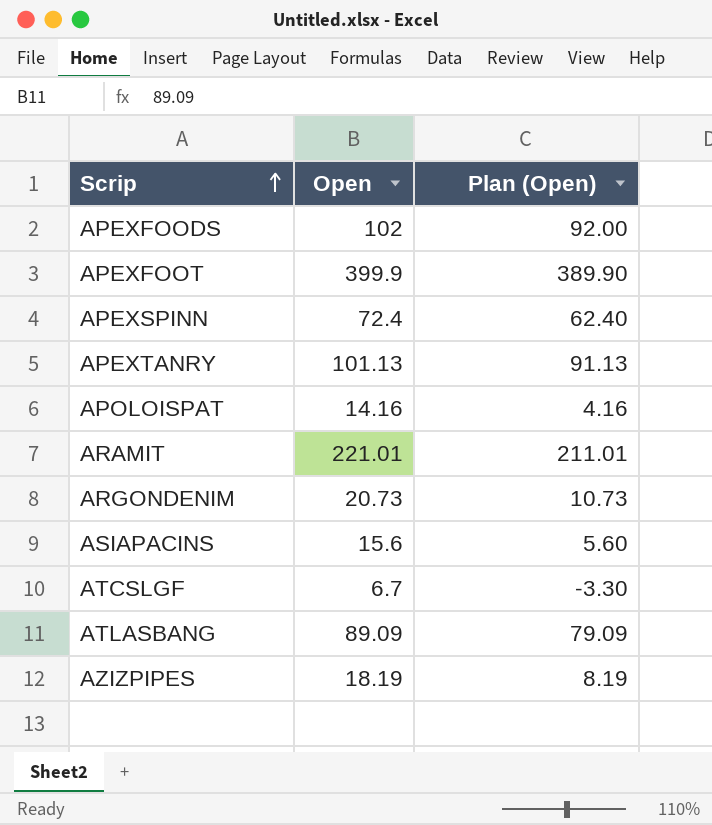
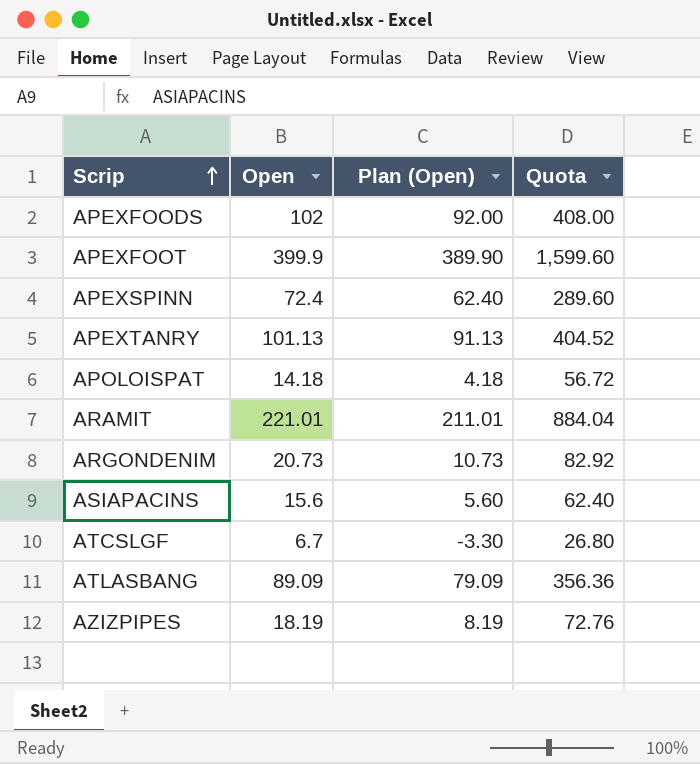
column Quota | formula: none -> [Open] * 4
APOLOISPAT | Open: 14.16 -> 14.18
APOLOISPAT | Plan (Open): 4.16 -> 4.18

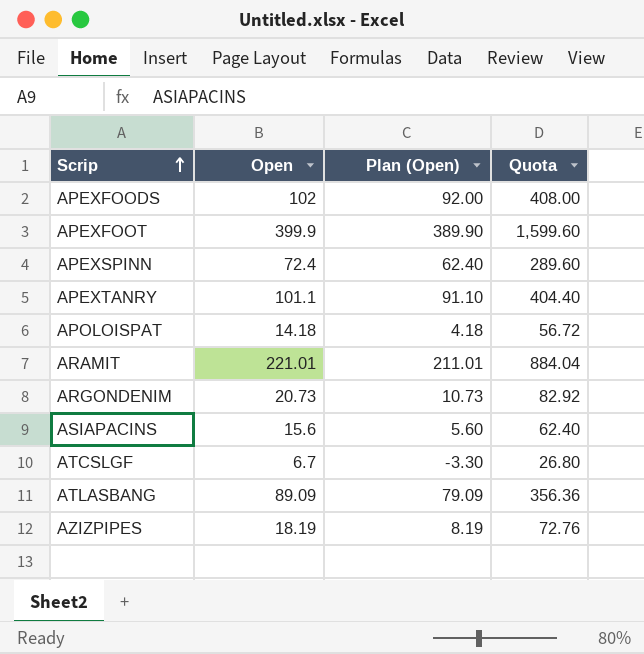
APEXTANRY | Open: 101.13 -> 101.1
APEXTANRY | Plan (Open): 91.13 -> 91.10
APEXTANRY | Quota: 404.52 -> 404.40

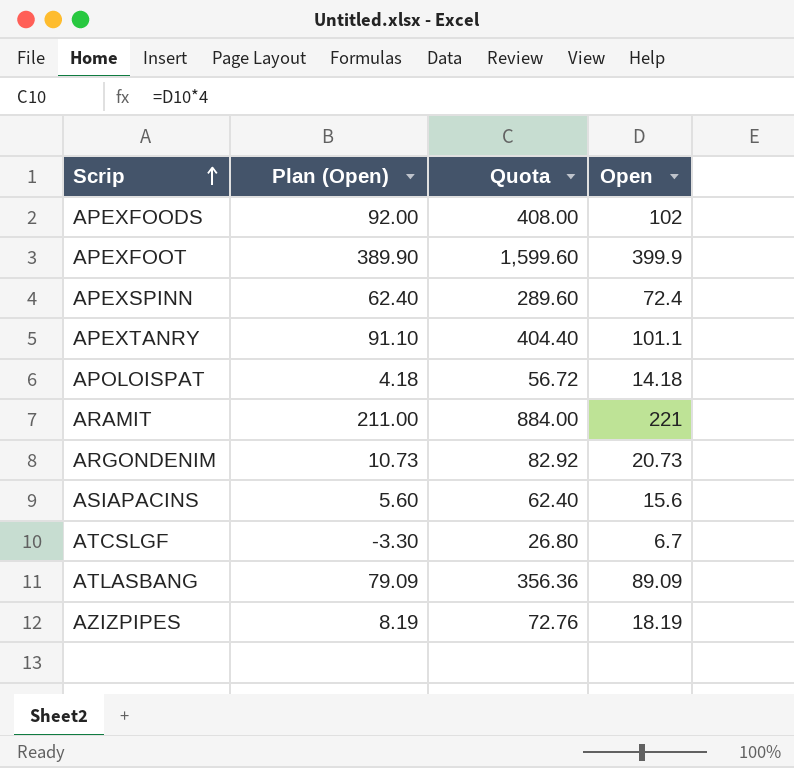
column Open | position: 2 -> 4
ARAMIT | Plan (Open): 211.01 -> 211.00
ARAMIT | Quota: 884.04 -> 884.00
ARAMIT | Open: 221.01 -> 221

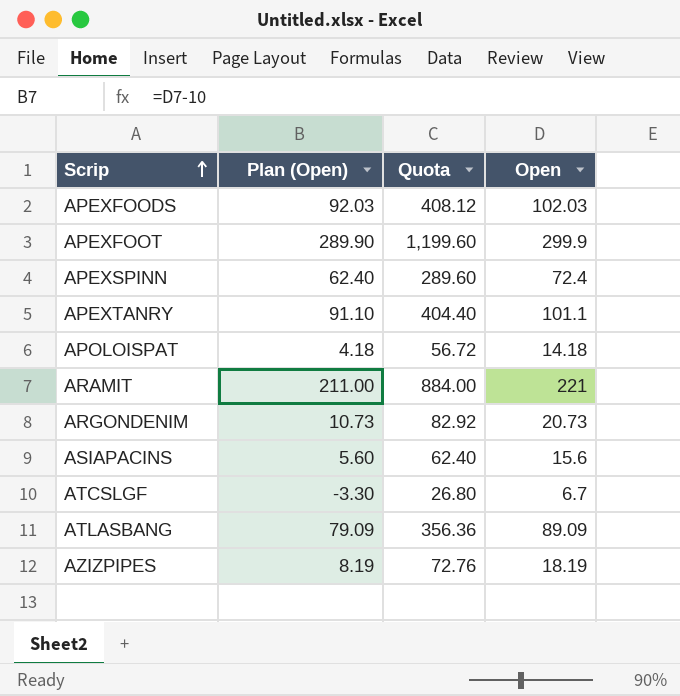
APEXFOODS | Plan (Open): 92.00 -> 92.03
APEXFOODS | Quota: 408.00 -> 408.12
APEXFOODS | Open: 102 -> 102.03
APEXFOOT | Plan (Open): 389.90 -> 289.90
APEXFOOT | Quota: 1,599.60 -> 1,199.60
APEXFOOT | Open: 399.9 -> 299.9

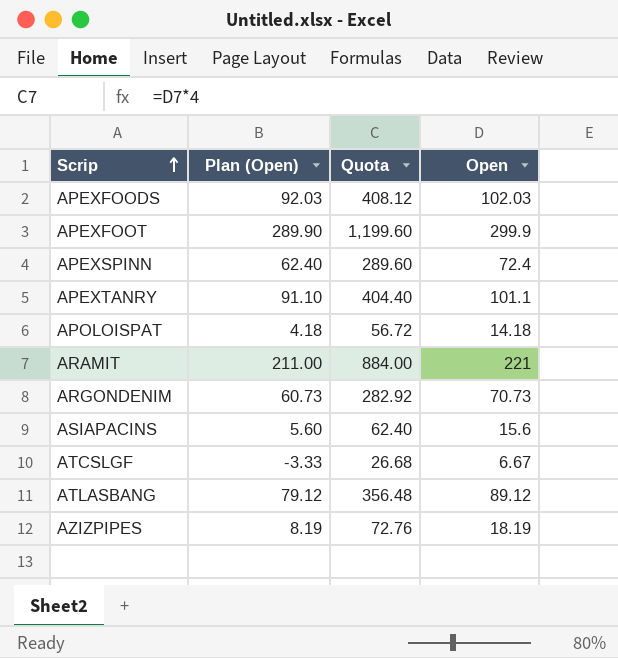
ARGONDENIM | Plan (Open): 10.73 -> 60.73
ARGONDENIM | Quota: 82.92 -> 282.92
ARGONDENIM | Open: 20.73 -> 70.73
ATCSLGF | Plan (Open): -3.30 -> -3.33
ATCSLGF | Quota: 26.80 -> 26.68
ATCSLGF | Open: 6.7 -> 6.67
ATLASBANG | Plan (Open): 79.09 -> 79.12
ATLASBANG | Quota: 356.36 -> 356.48
ATLASBANG | Open: 89.09 -> 89.12

